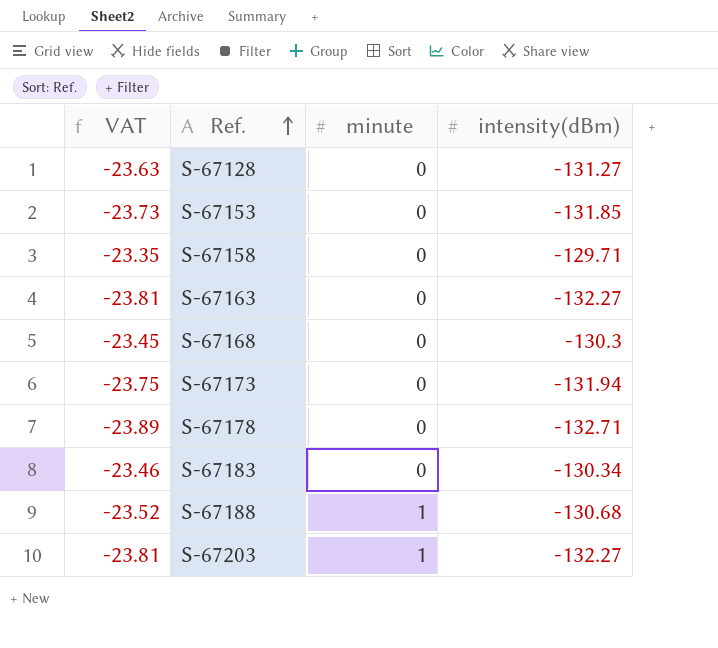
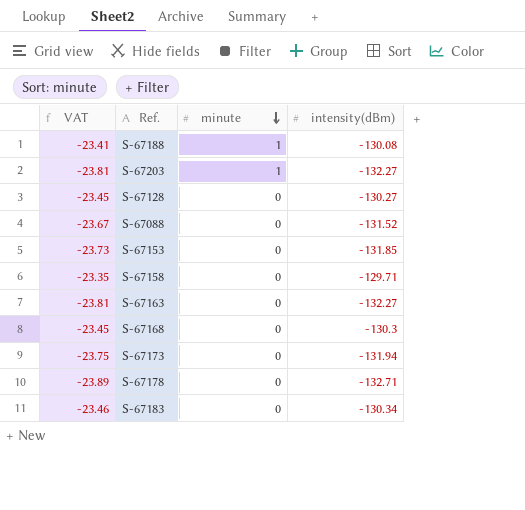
row order: Ref. ascending -> minute descending
S-67188 | VAT: -23.52 -> -23.41
S-67188 | intensity(dBm): -130.68 -> -130.08
S-67128 | VAT: -23.63 -> -23.45
S-67128 | intensity(dBm): -131.27 -> -130.27
row S-67088: none -> -23.67 | 0 | -131.52

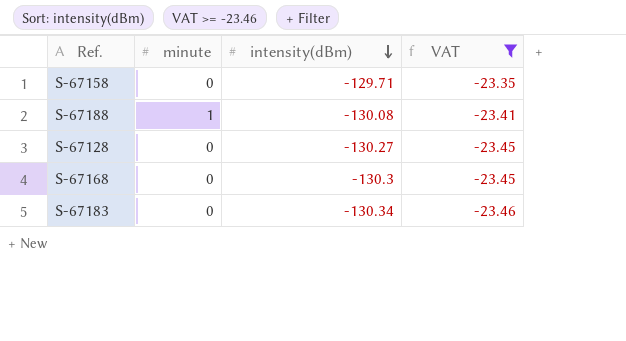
filter: none -> VAT >= -23.46
row order: minute descending -> intensity(dBm) descending
column VAT | position: 1 -> 4

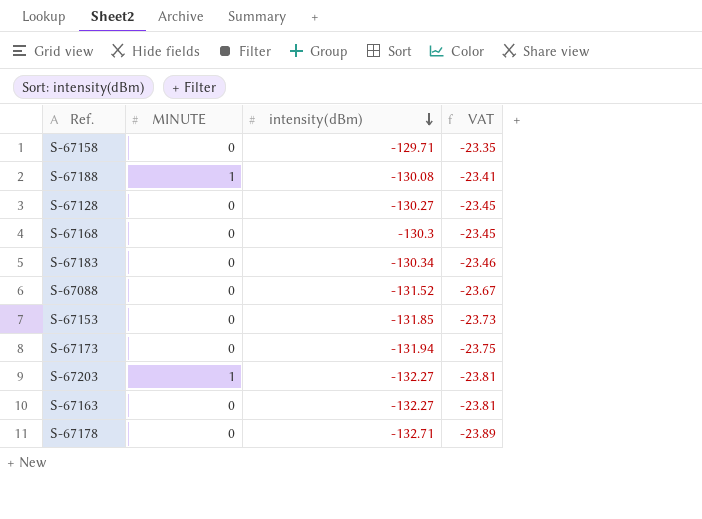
filter: VAT >= -23.46 -> none
column name: minute -> MINUTE

